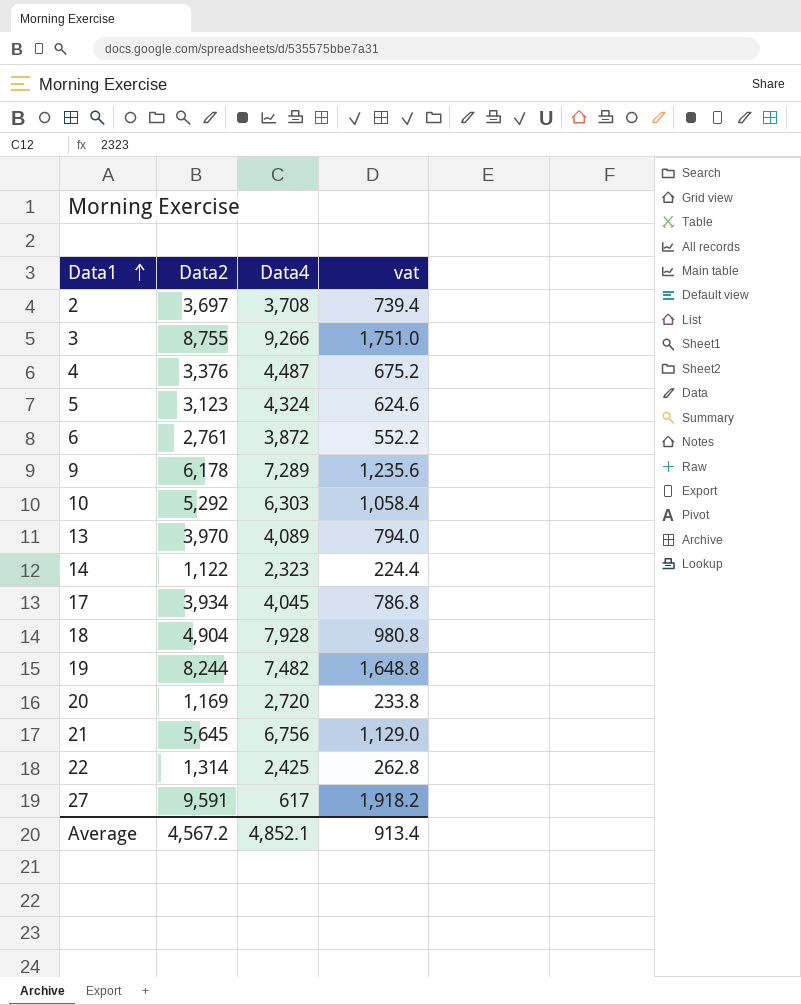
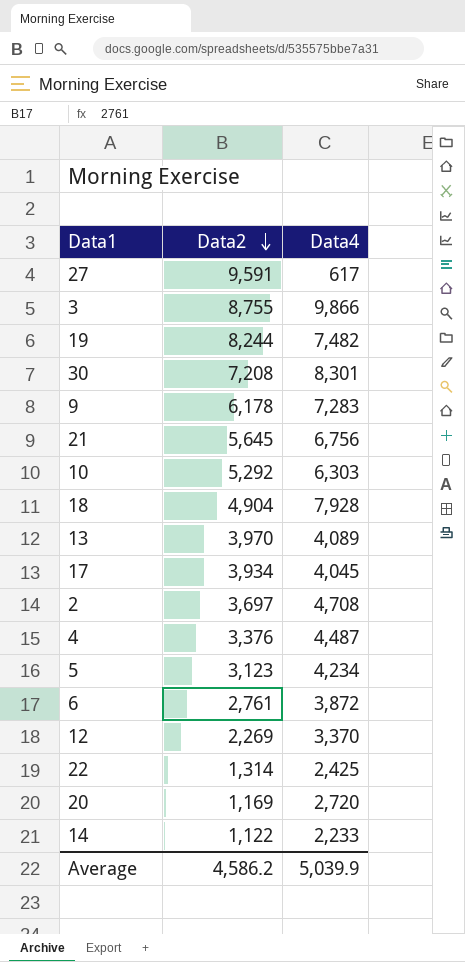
row order: Data1 ascending -> Data2 descending
column vat | formula: [Data2] * 0.2 -> none
3 | Data4: 9,266 -> 9,866
row 30: none -> 7,208 | 8,301
9 | Data4: 7,289 -> 7,283
2 | Data4: 3,708 -> 4,708
5 | Data4: 4,324 -> 4,234
row 12: none -> 2,269 | 3,370
14 | Data4: 2,323 -> 2,233
Average | Data2: 4,567.2 -> 4,586.2
Average | Data4: 4,852.1 -> 5,039.9

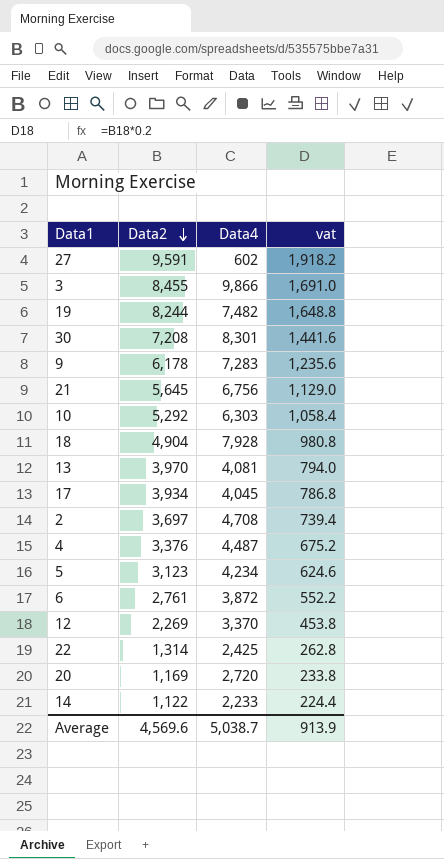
column vat | formula: none -> [Data2] * 0.2
27 | Data4: 617 -> 602
3 | Data2: 8,755 -> 8,455
13 | Data4: 4,089 -> 4,081
Average | Data2: 4,586.2 -> 4,569.6
Average | Data4: 5,039.9 -> 5,038.7

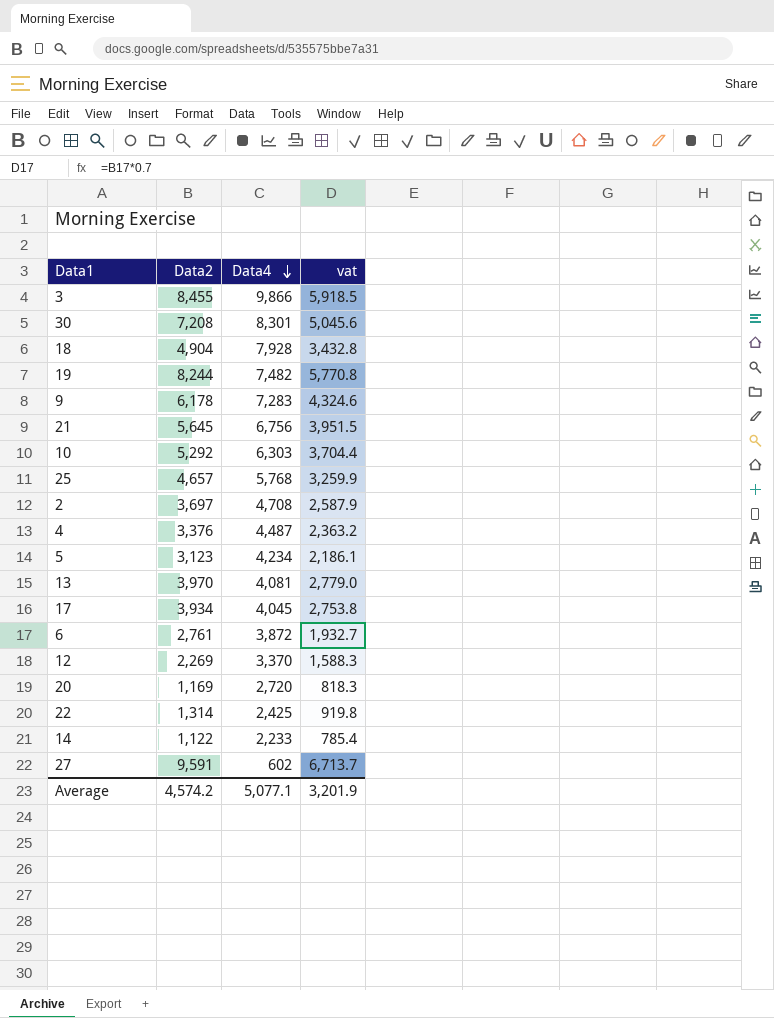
row order: Data2 descending -> Data4 descending
column vat | formula: [Data2] * 0.2 -> [Data2] * 0.7
row 25: none -> 4,657 | 5,768 | 3,259.9
Average | Data2: 4,569.6 -> 4,574.2
Average | Data4: 5,038.7 -> 5,077.1
Average | vat: 913.9 -> 3,201.9

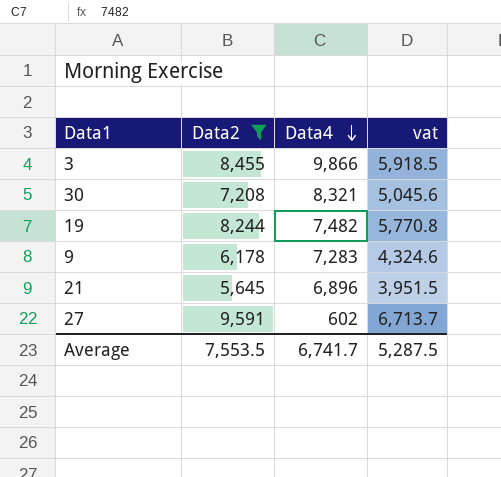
filter: none -> Data2 >= 5,645
30 | Data4: 8,301 -> 8,321
21 | Data4: 6,756 -> 6,896
Average | Data2: 4,574.2 -> 7,553.5
Average | Data4: 5,077.1 -> 6,741.7
Average | vat: 3,201.9 -> 5,287.5

